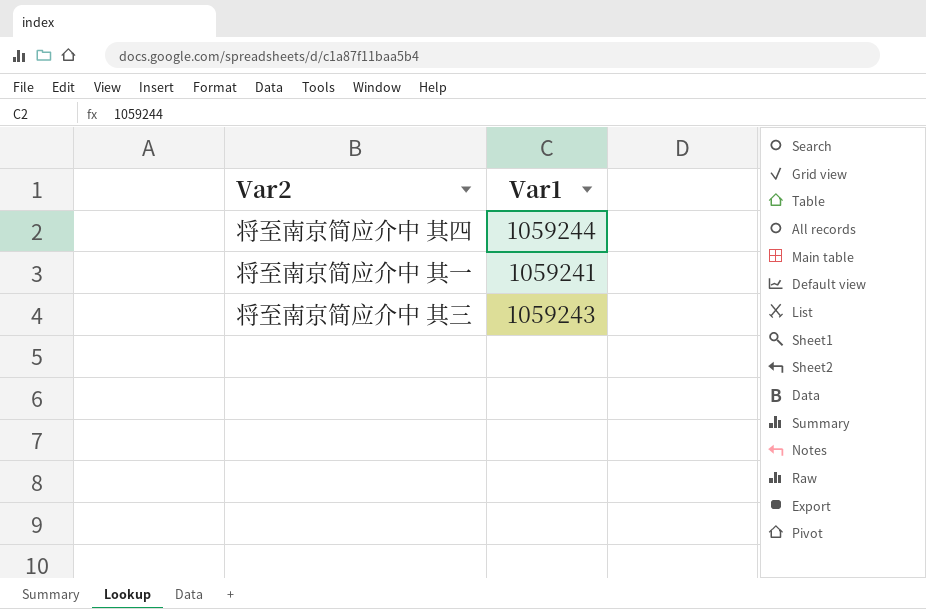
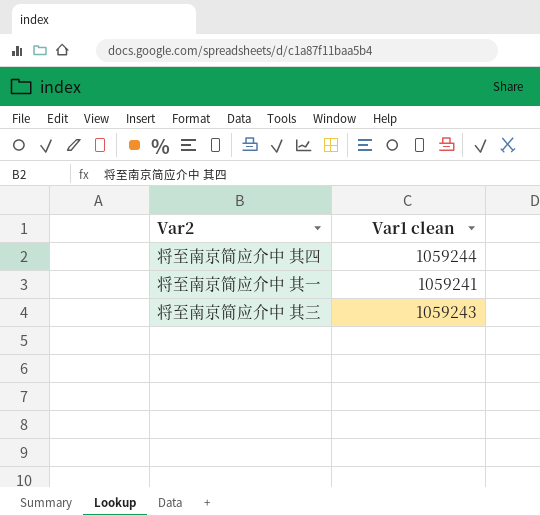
column name: Var1 -> Var1 clean

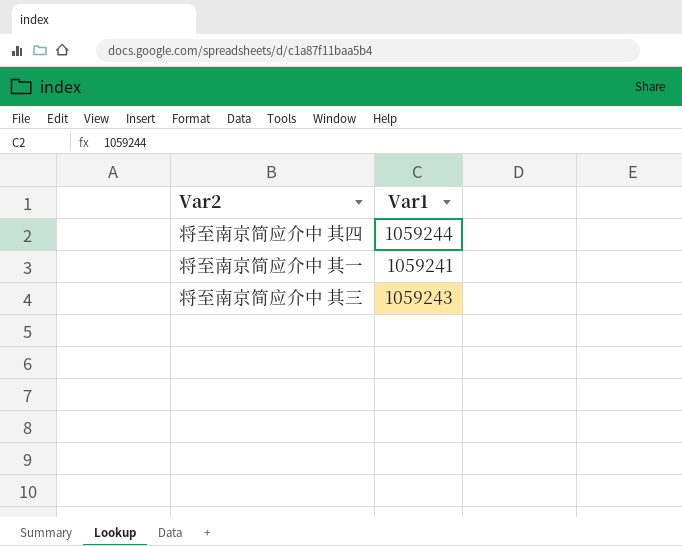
column name: Var1 clean -> Var1

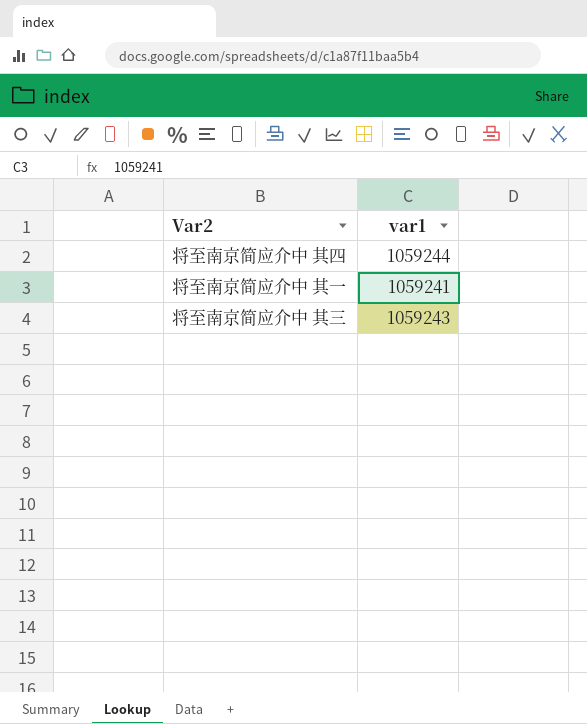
column name: Var1 -> var1

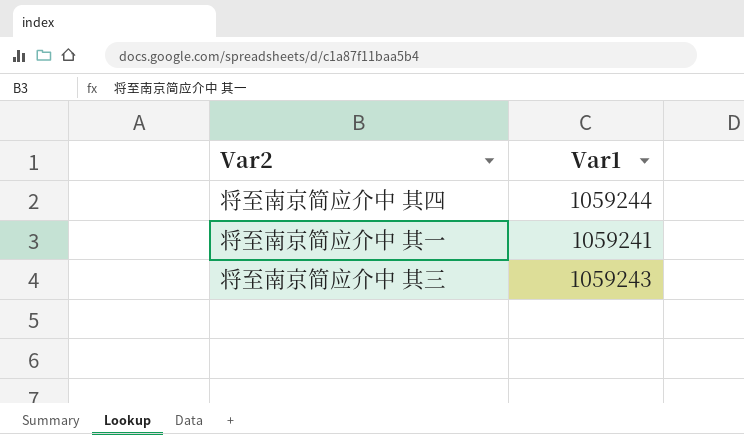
column name: var1 -> Var1

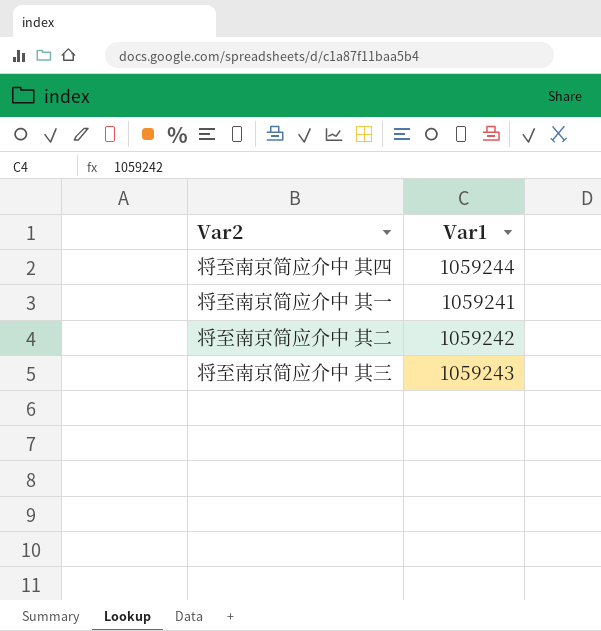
row 将至南京简应介中 其二: none -> 1059242

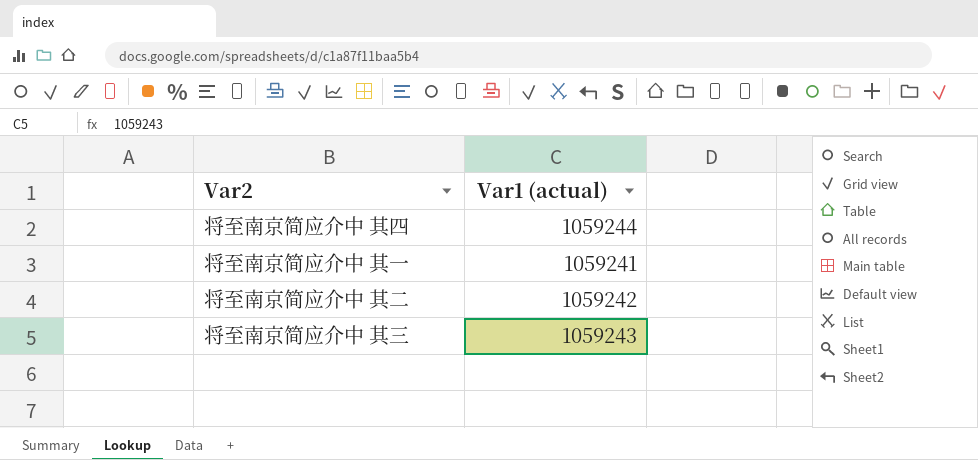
column name: Var1 -> Var1 (actual)

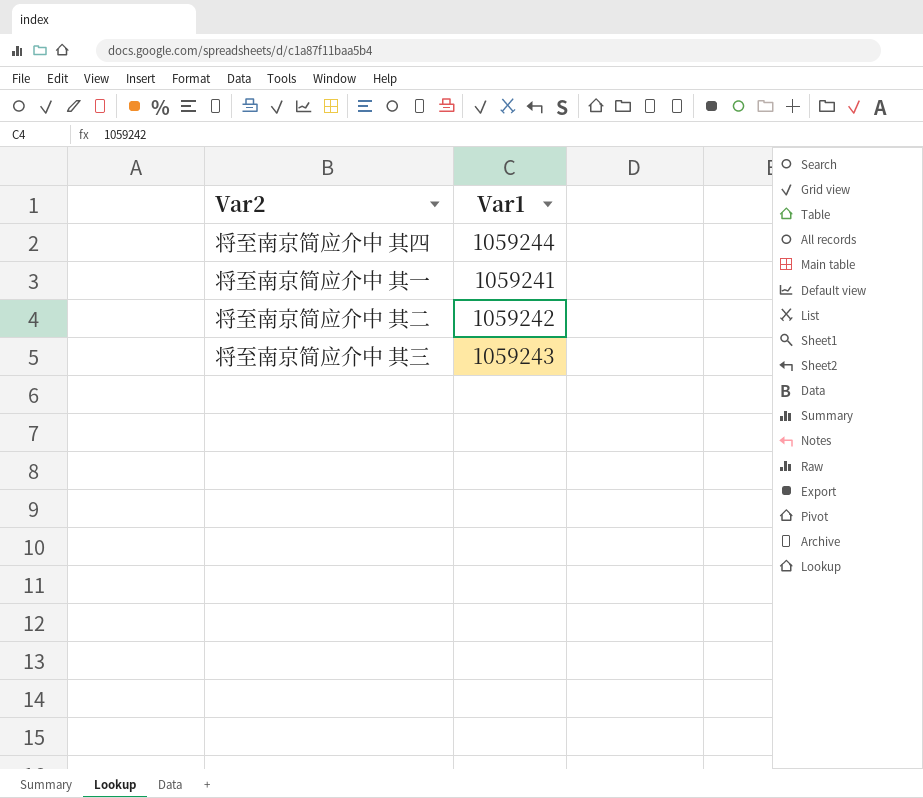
column name: Var1 (actual) -> Var1

